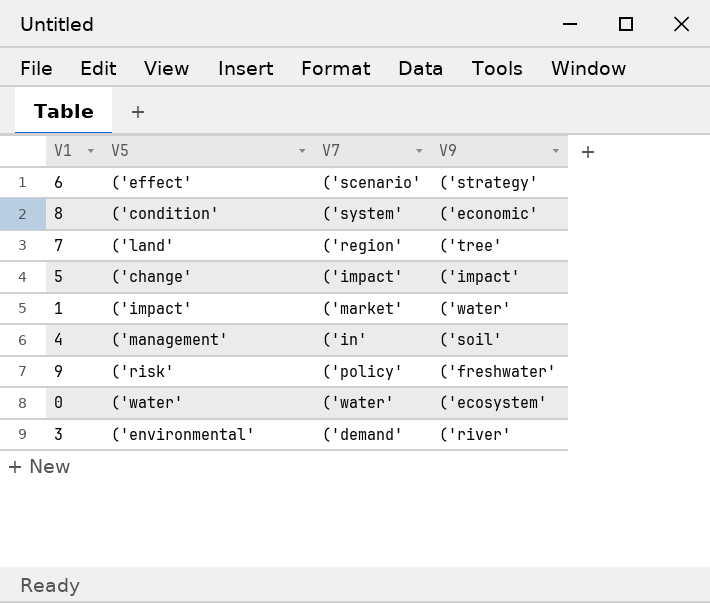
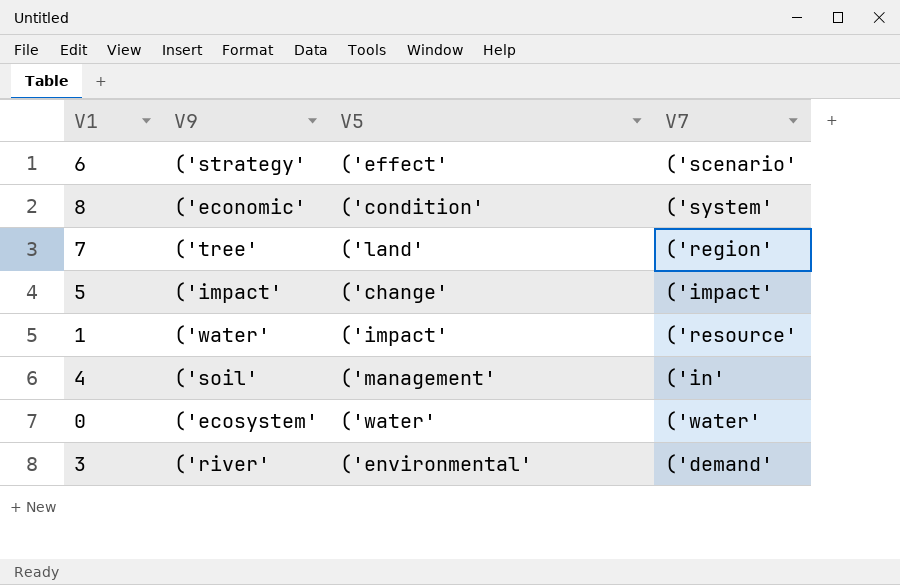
column V9 | position: 4 -> 2
row 9: ('risk' | ('policy' | ('freshwater' -> none
1 | V7: ('market' -> ('resource'

